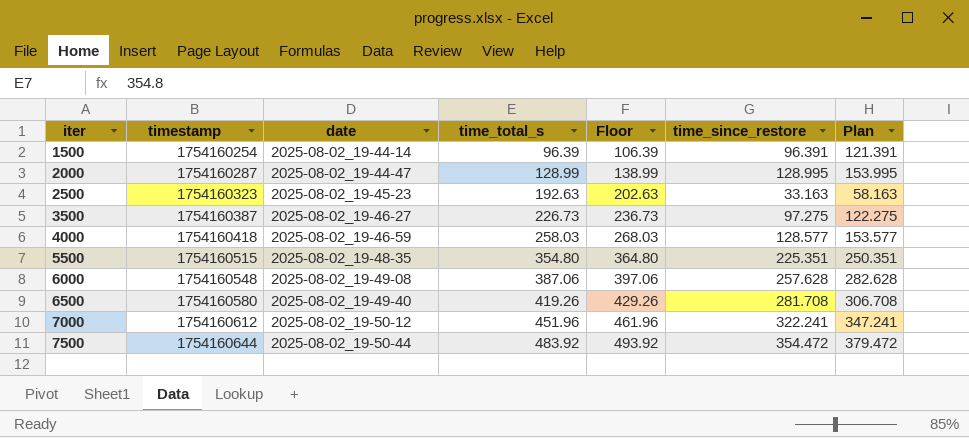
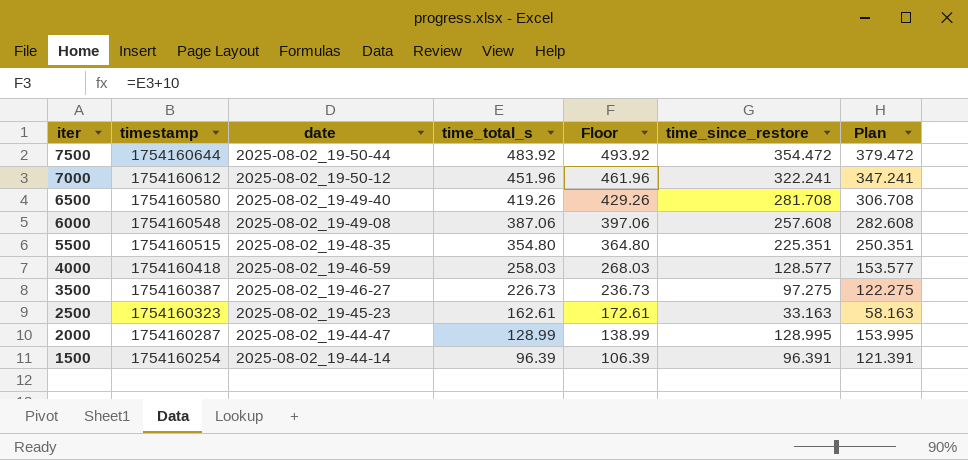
row order: iter ascending -> iter descending
6000 | time_since_restore: 257.628 -> 257.608
6000 | Plan: 282.628 -> 282.608
2500 | time_total_s: 192.63 -> 162.61
2500 | Floor: 202.63 -> 172.61

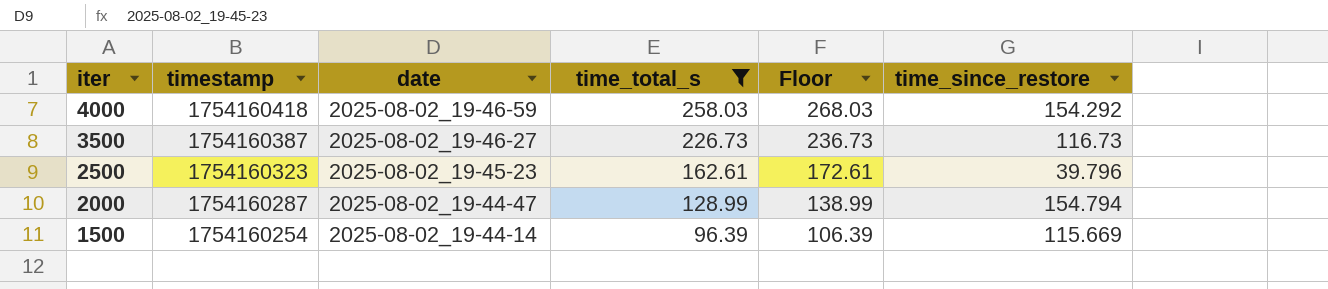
filter: none -> time_total_s <= 258.03
column Plan | formula: [time_since_restore] + 25 -> none
4000 | time_since_restore: 128.577 -> 154.292
3500 | time_since_restore: 97.275 -> 116.73
2500 | time_since_restore: 33.163 -> 39.796
2000 | time_since_restore: 128.995 -> 154.794
1500 | time_since_restore: 96.391 -> 115.669

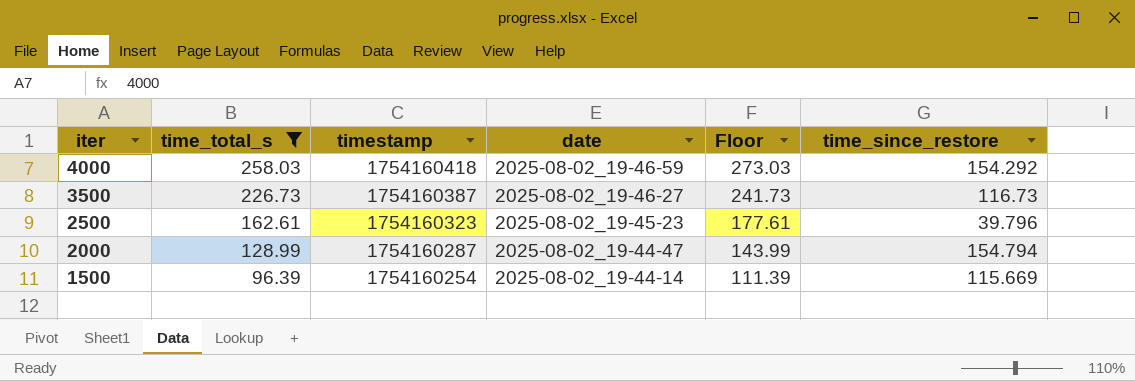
column time_total_s | position: 4 -> 2
column Floor | formula: [time_total_s] + 10 -> [time_total_s] + 15

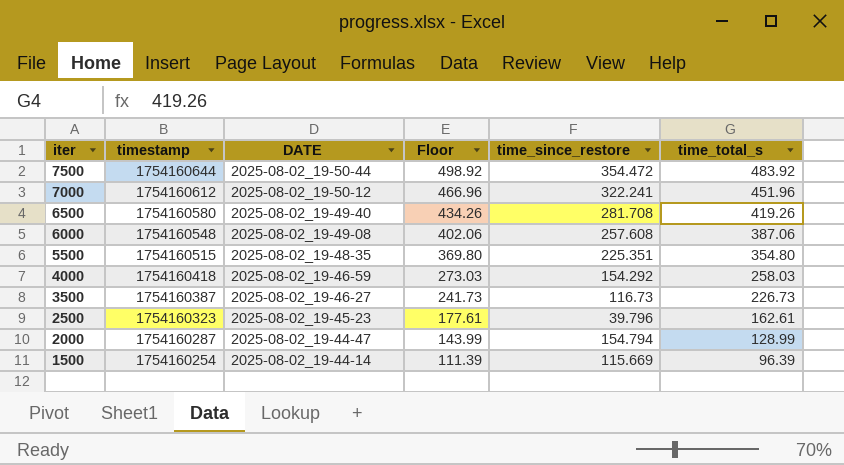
filter: time_total_s <= 258.03 -> none
column name: date -> DATE
column time_total_s | position: 2 -> 6

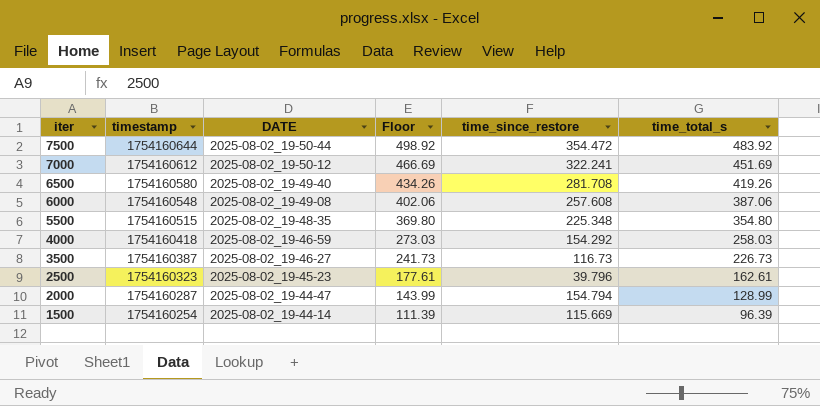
7000 | Floor: 466.96 -> 466.69
7000 | time_total_s: 451.96 -> 451.69
5500 | time_since_restore: 225.351 -> 225.348

